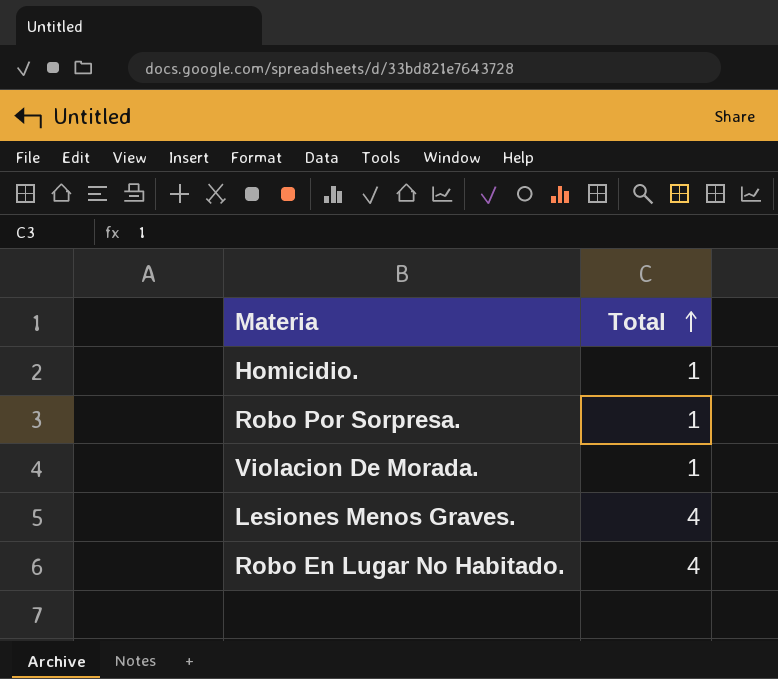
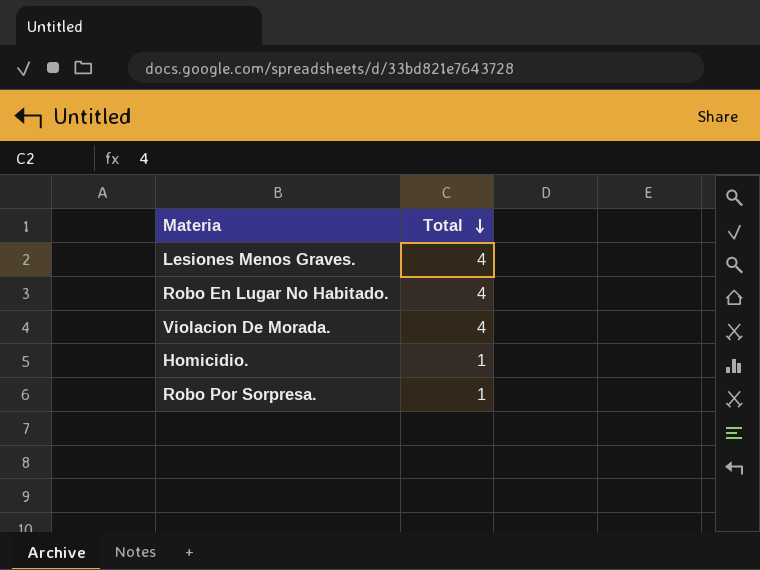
row order: Total ascending -> Total descending
Violacion De Morada. | Total: 1 -> 4

